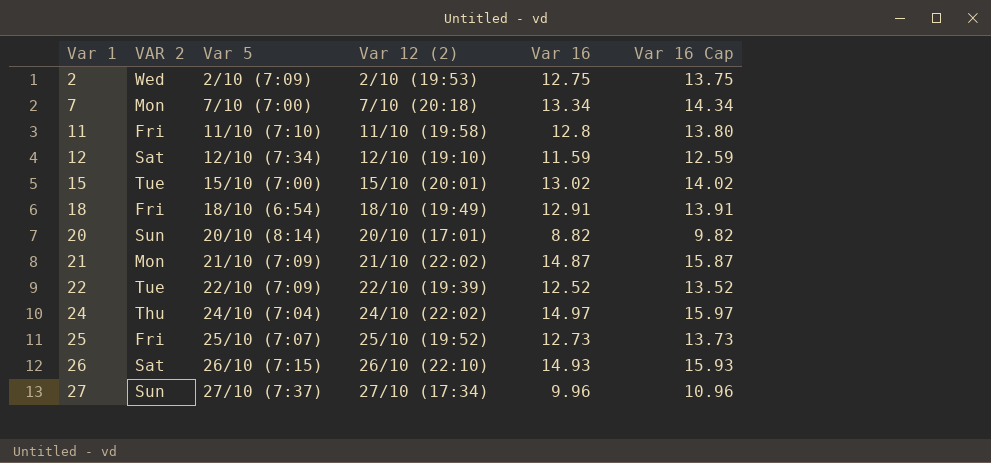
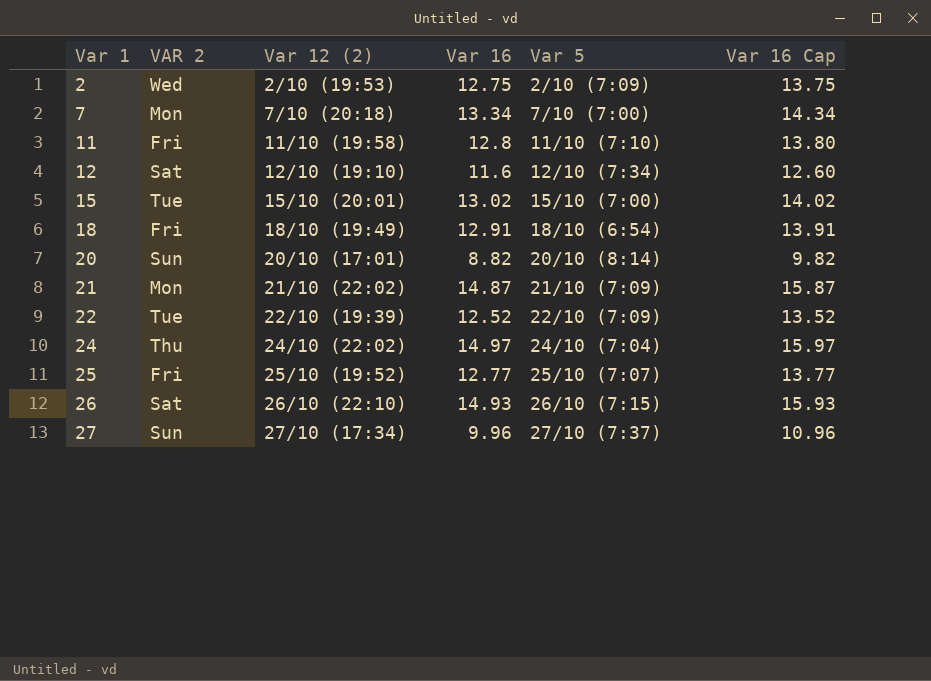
column Var 5 | position: 3 -> 5
12 | Var 16: 11.59 -> 11.6
12 | Var 16 Cap: 12.59 -> 12.60
25 | Var 16: 12.73 -> 12.77
25 | Var 16 Cap: 13.73 -> 13.77

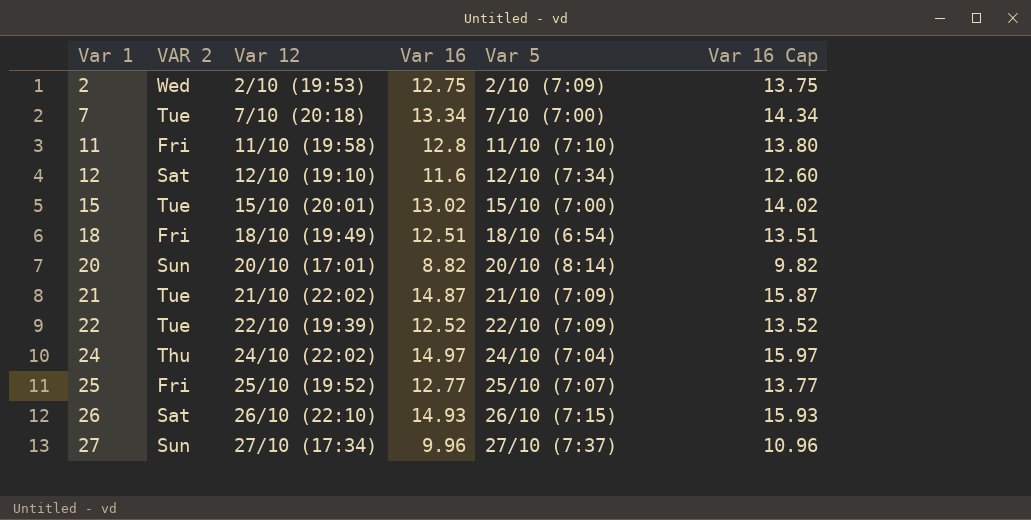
column name: Var 12 (2) -> Var 12
7 | VAR 2: Mon -> Tue
18 | Var 16: 12.91 -> 12.51
18 | Var 16 Cap: 13.91 -> 13.51
21 | VAR 2: Mon -> Tue

